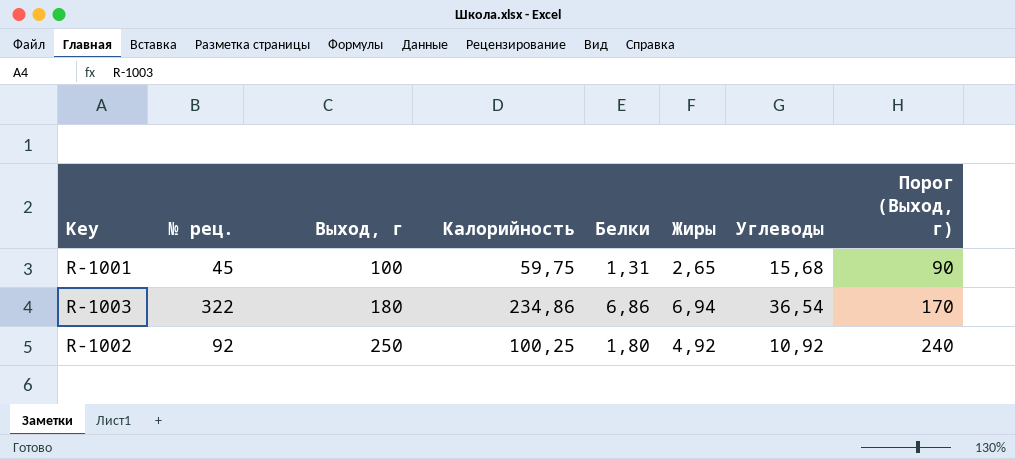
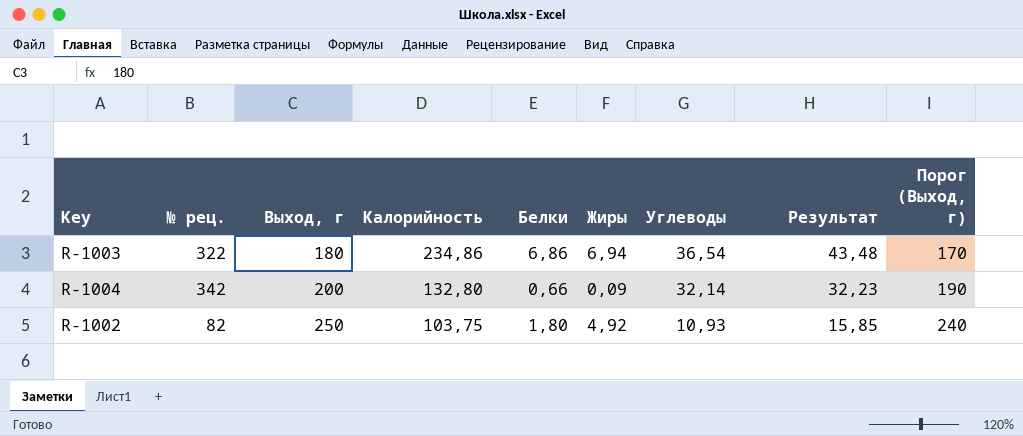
column Результат | formula: none -> [Жиры] + [Углеводы]
row R-1001: 45 | 100 | 59,75 | 1,31 | 2,65 | 15,68 | 90 -> none
row R-1004: none -> 342 | 200 | 132,80 | 0,66 | 0,09 | 32,14 | 32,23 | 190
R-1002 | № рец.: 92 -> 82
R-1002 | Калорийность: 100,25 -> 103,75
R-1002 | Углеводы: 10,92 -> 10,93

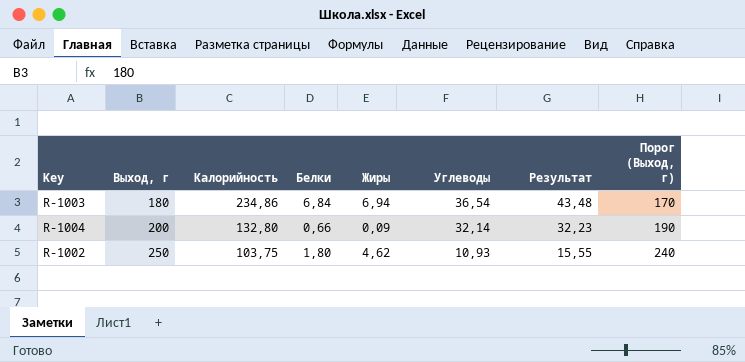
column № рец. | position: 2 -> none
R-1003 | Белки: 6,86 -> 6,84
R-1002 | Жиры: 4,92 -> 4,62
R-1002 | Результат: 15,85 -> 15,55

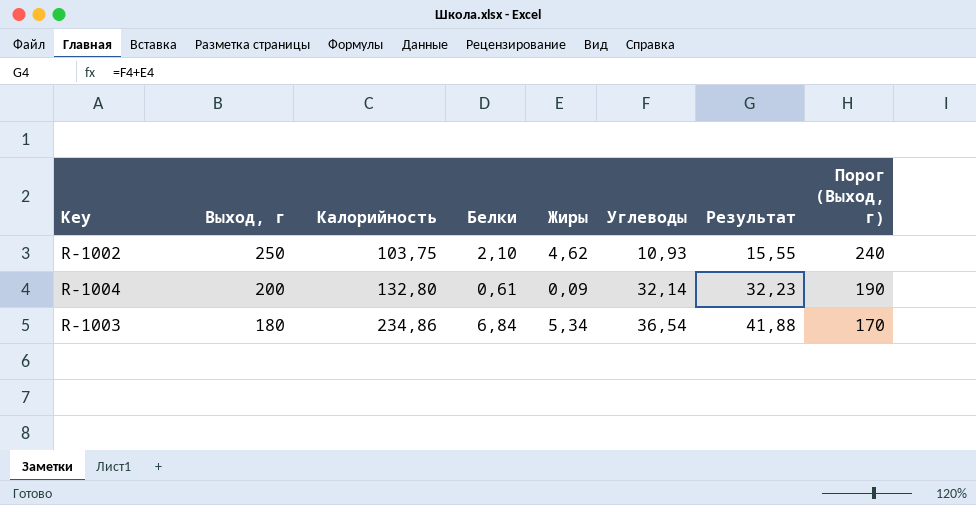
row order: Выход, г ascending -> Выход, г descending
R-1002 | Белки: 1,80 -> 2,10
R-1004 | Белки: 0,66 -> 0,61
R-1003 | Жиры: 6,94 -> 5,34
R-1003 | Результат: 43,48 -> 41,88

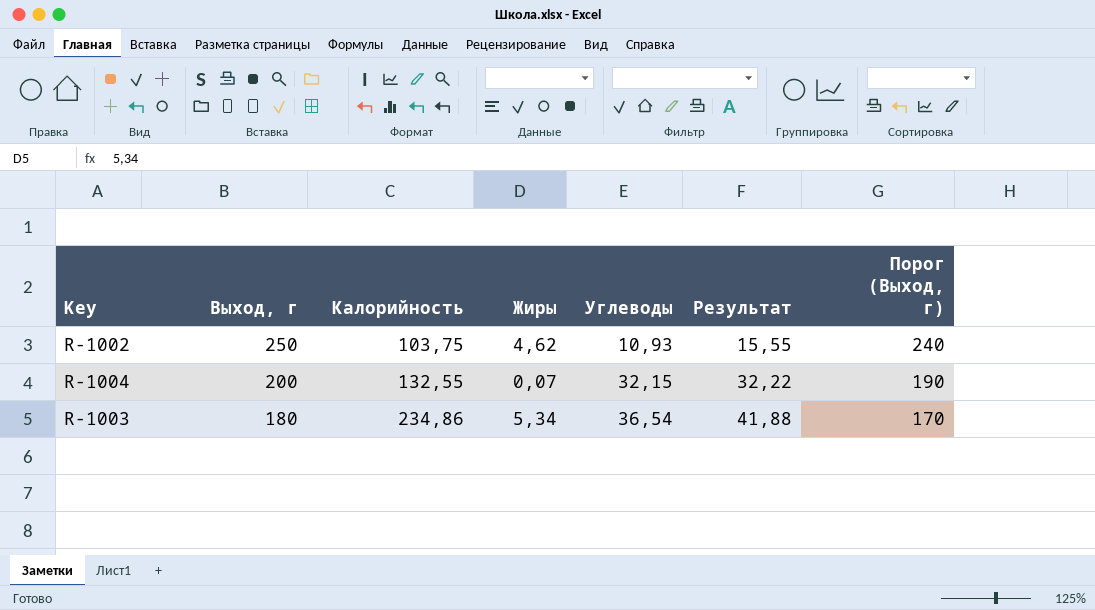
column Белки | position: 4 -> none
R-1004 | Калорийность: 132,80 -> 132,55
R-1004 | Жиры: 0,09 -> 0,07
R-1004 | Углеводы: 32,14 -> 32,15
R-1004 | Результат: 32,23 -> 32,22

